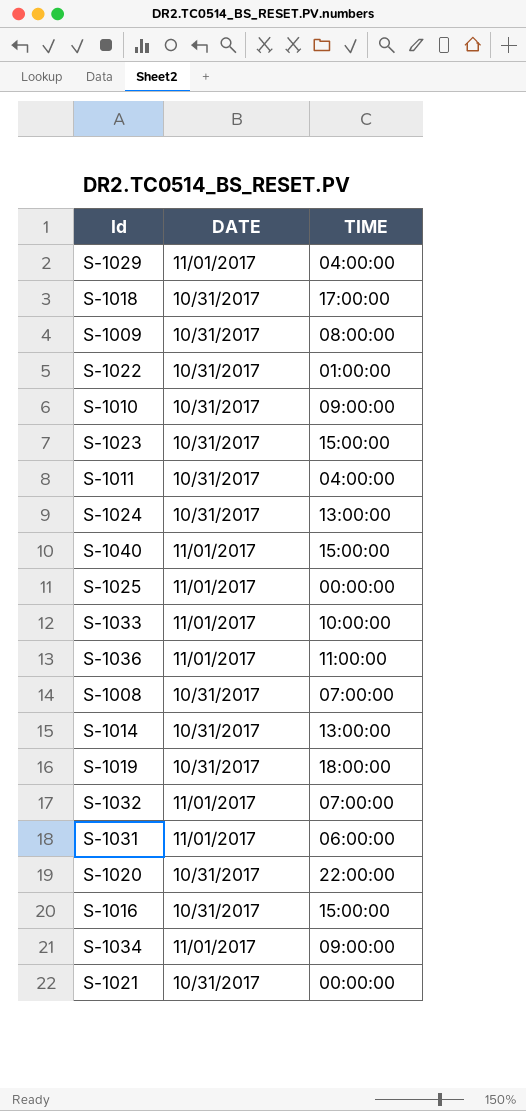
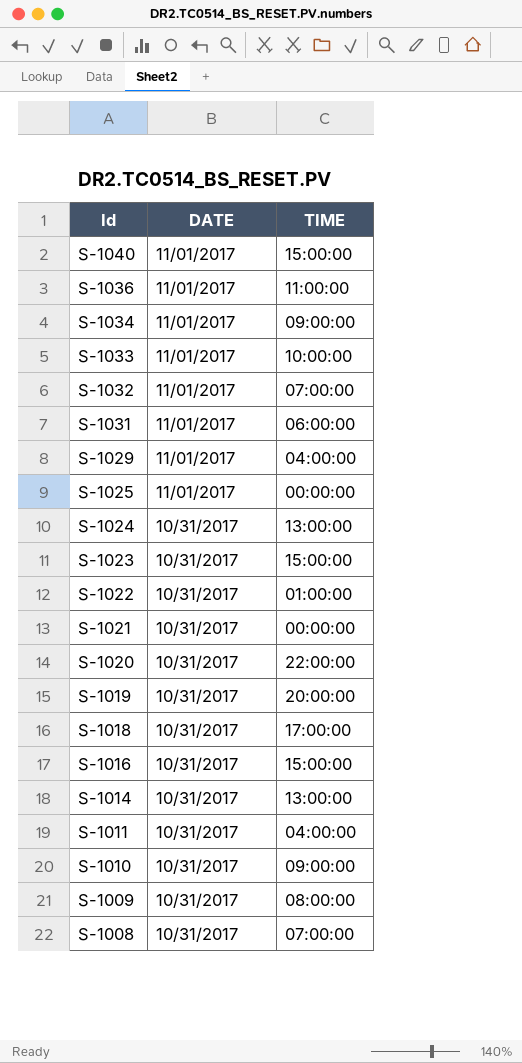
row order: none -> Id descending
S-1019 | TIME: 18:00:00 -> 20:00:00

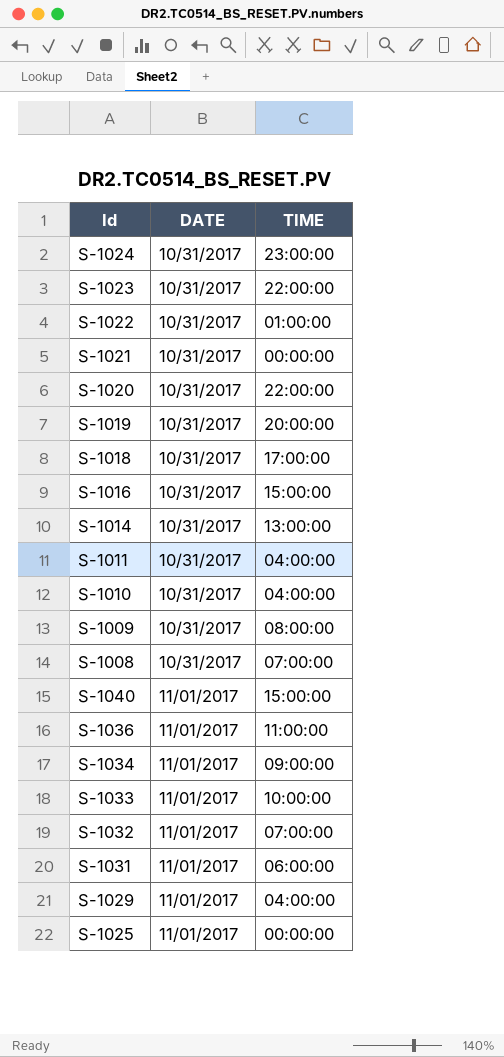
row order: Id descending -> DATE ascending
S-1024 | TIME: 13:00:00 -> 23:00:00
S-1023 | TIME: 15:00:00 -> 22:00:00
S-1010 | TIME: 09:00:00 -> 04:00:00

